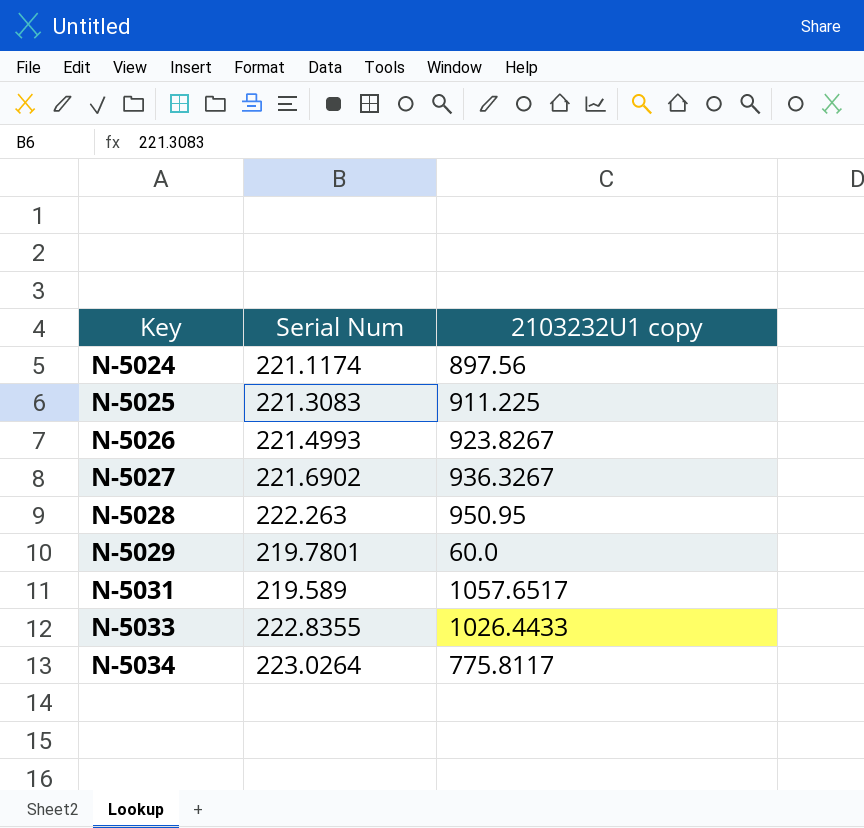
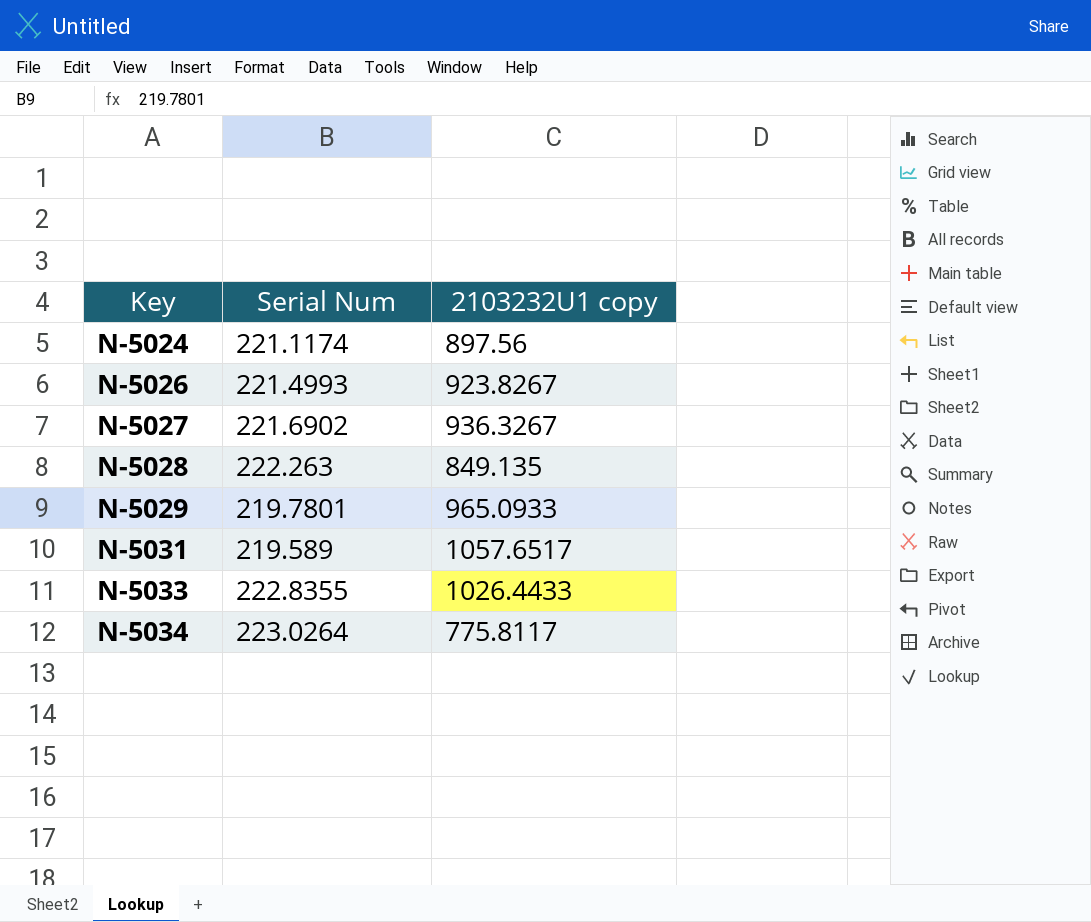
row N-5025: 221.3083 | 911.225 -> none
N-5028 | 2103232U1 copy: 950.95 -> 849.135
N-5029 | 2103232U1 copy: 60.0 -> 965.0933

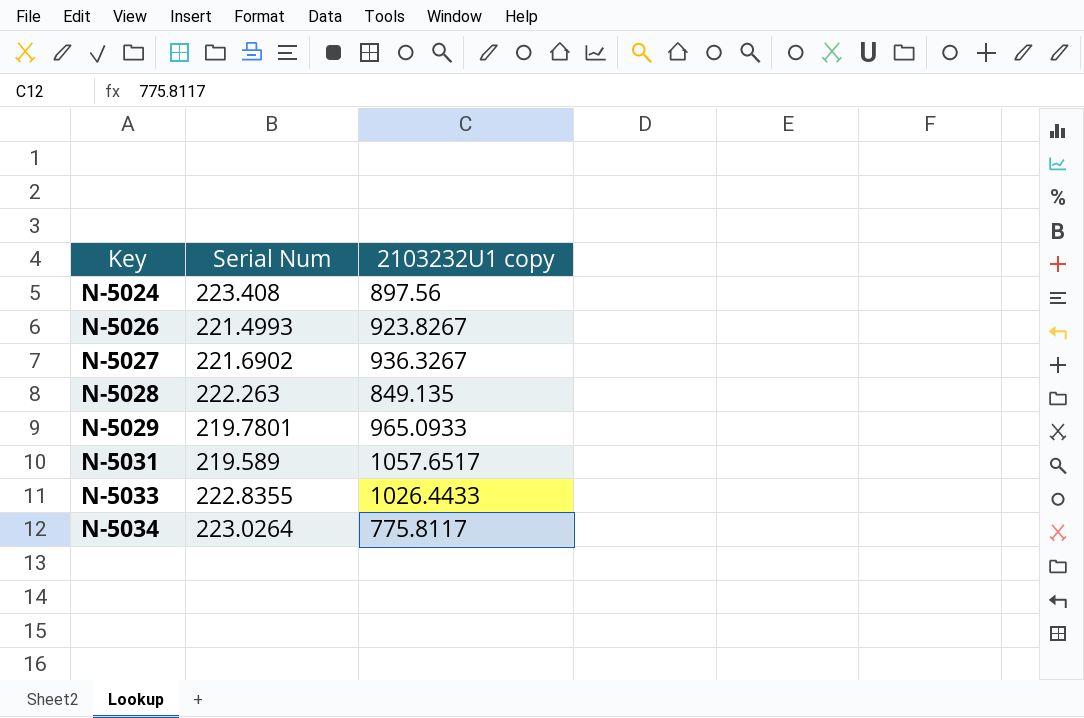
N-5024 | Serial Num: 221.1174 -> 223.408

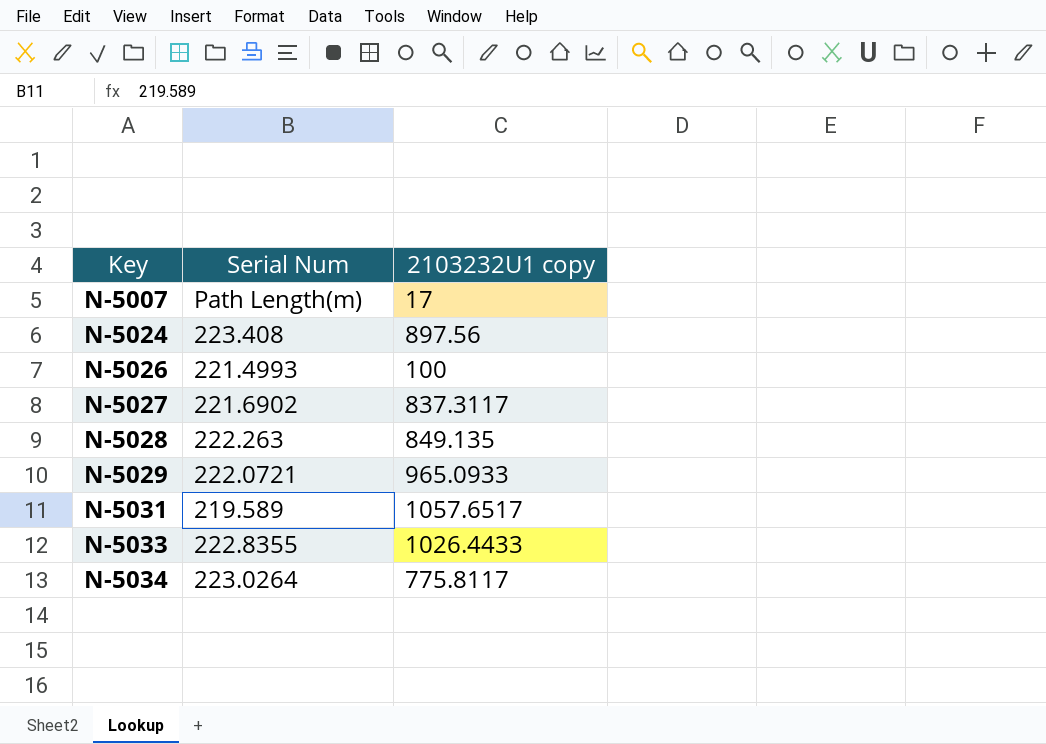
row N-5007: none -> Path Length(m) | 17
N-5026 | 2103232U1 copy: 923.8267 -> 100
N-5027 | 2103232U1 copy: 936.3267 -> 837.3117
N-5029 | Serial Num: 219.7801 -> 222.0721

